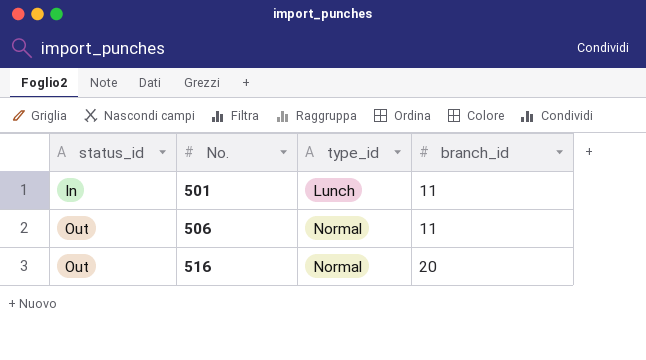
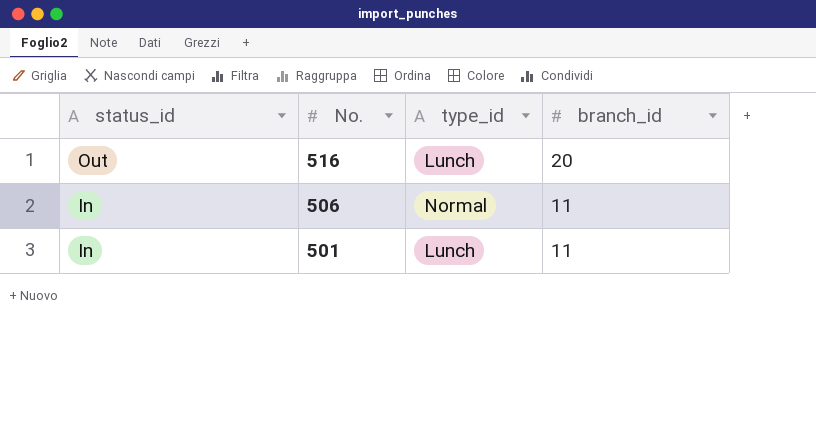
row order: status_id ascending -> status_id descending
516 | type_id: Normal -> Lunch
506 | status_id: Out -> In

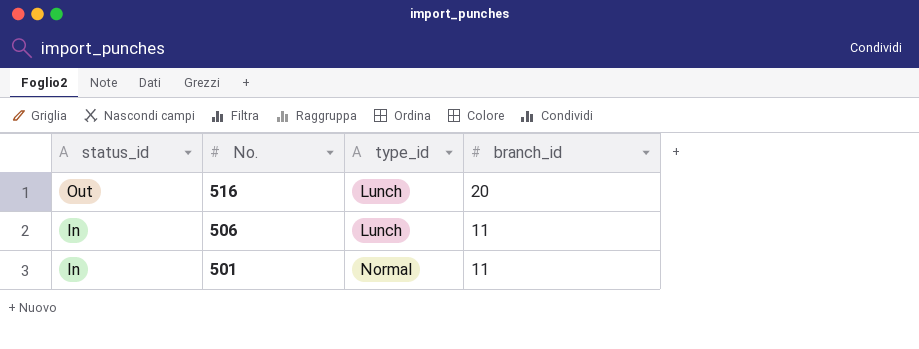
506 | type_id: Normal -> Lunch
501 | type_id: Lunch -> Normal

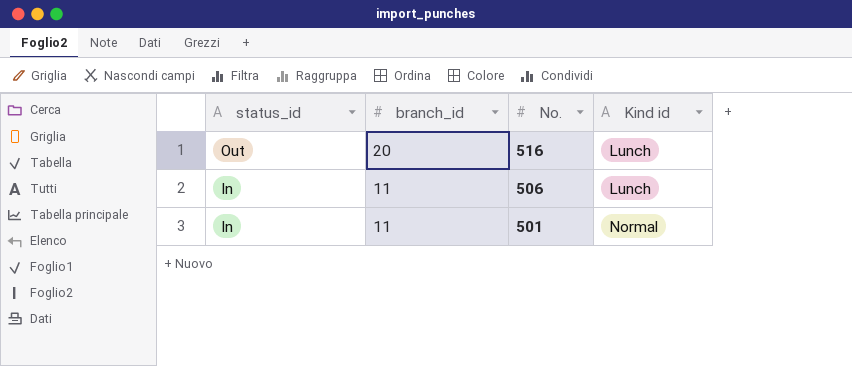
column branch_id | position: 4 -> 2
column name: type_id -> Kind id

